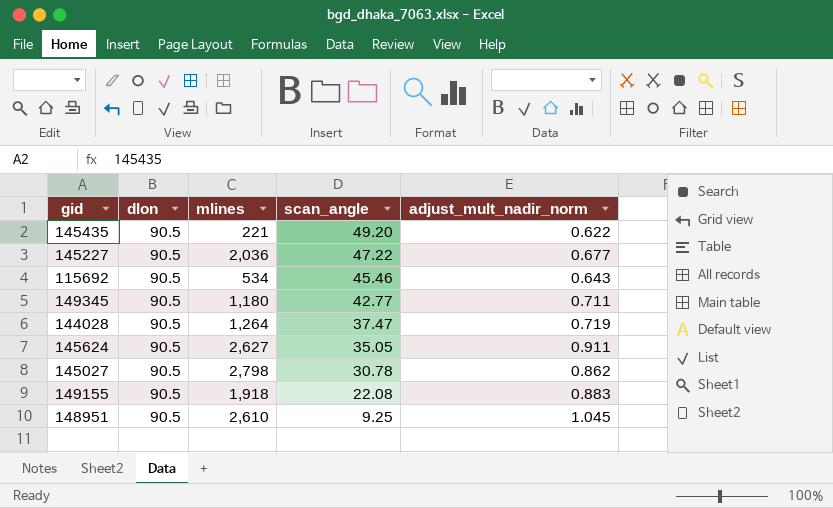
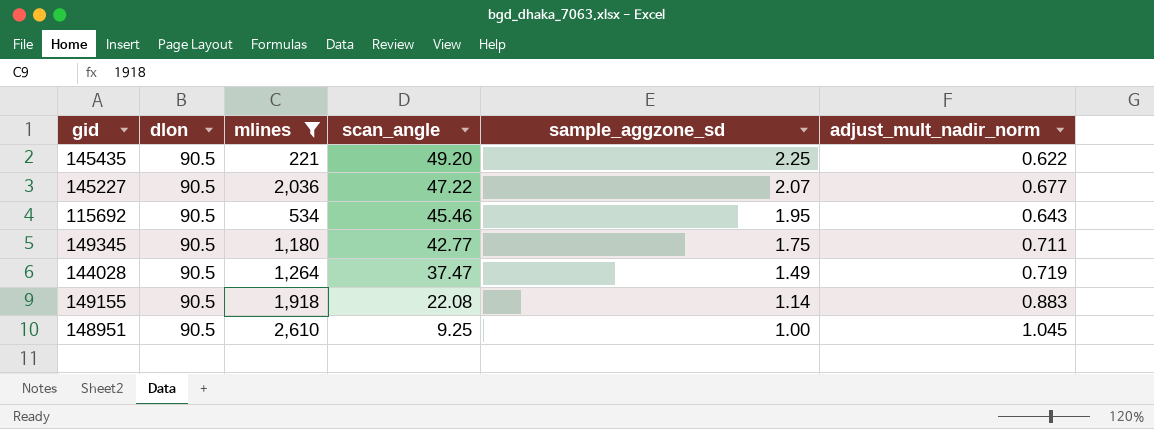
filter: none -> mlines <= 2,610
column sample_aggzone_sd | position: none -> 5

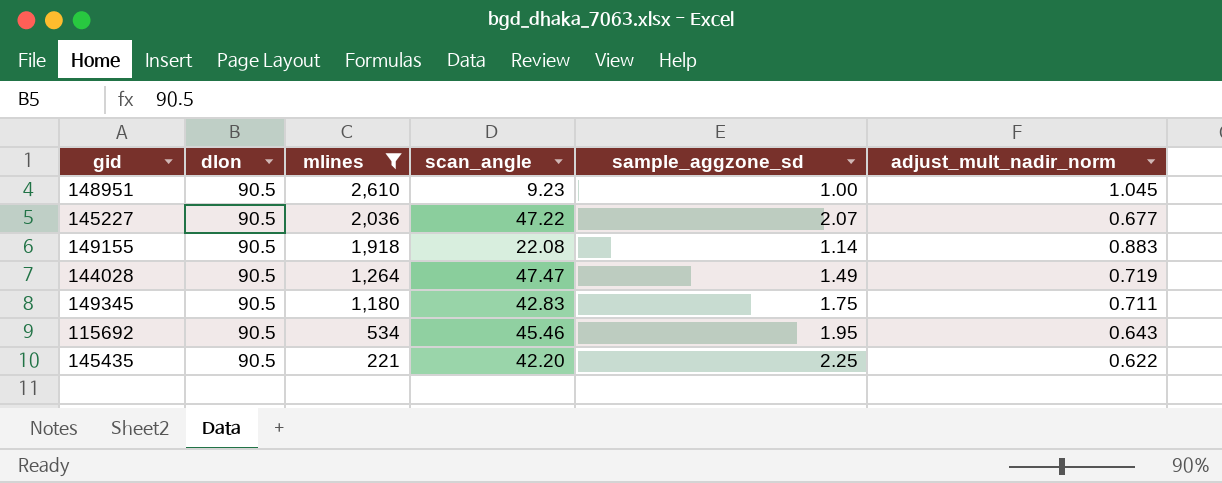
row order: scan_angle descending -> mlines descending
148951 | scan_angle: 9.25 -> 9.23
144028 | scan_angle: 37.47 -> 47.47
149345 | scan_angle: 42.77 -> 42.83
145435 | scan_angle: 49.20 -> 42.20

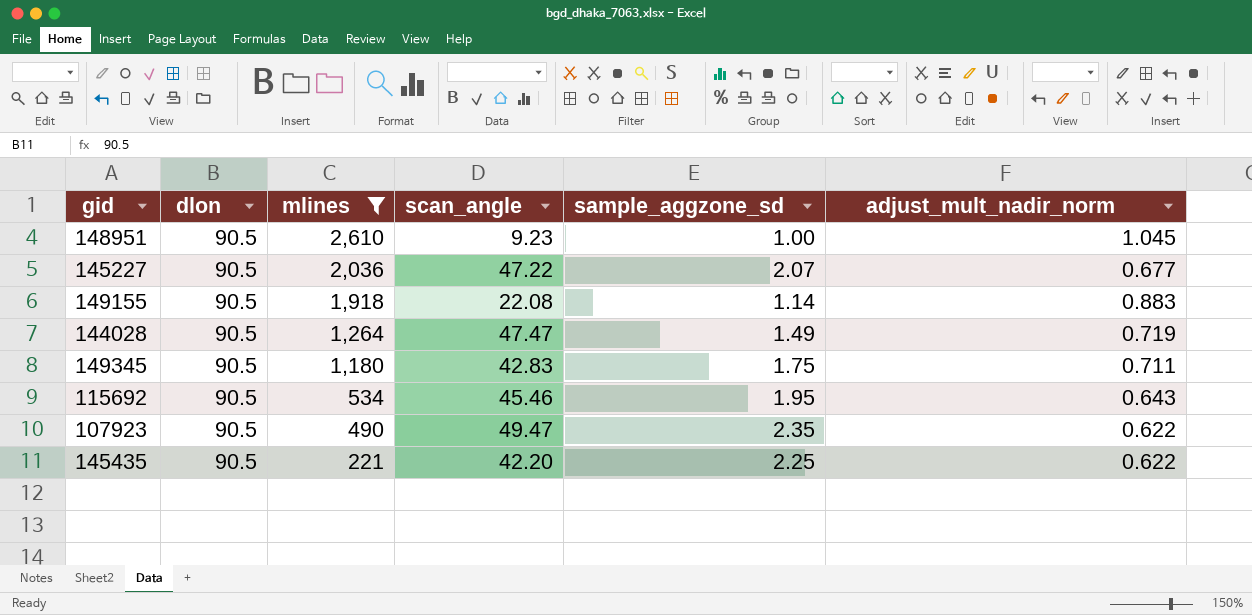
row 107923: none -> 90.5 | 490 | 49.47 | 2.35 | 0.622

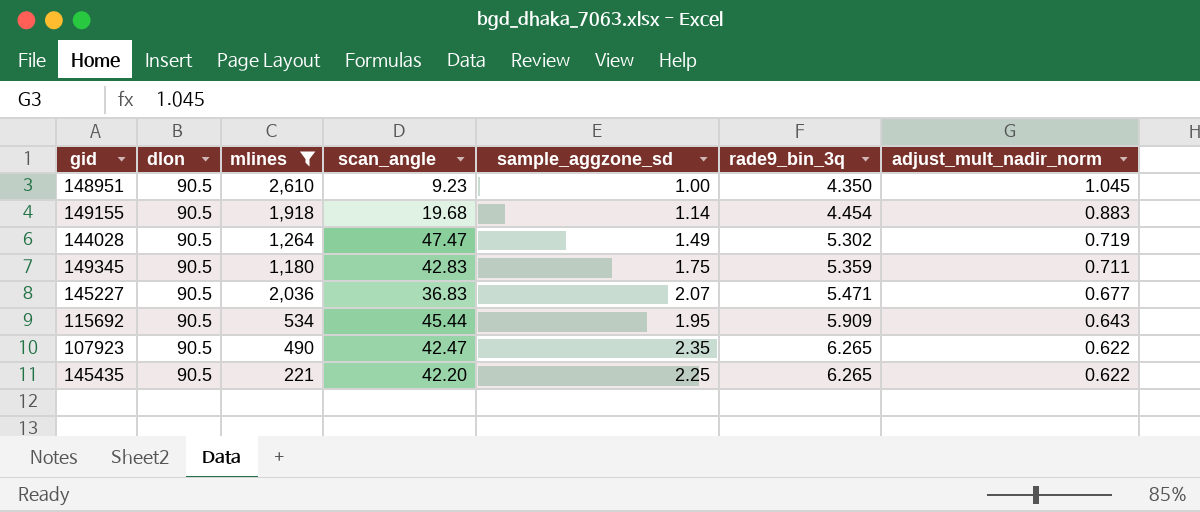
row order: mlines descending -> rade9_bin_3q ascending
column rade9_bin_3q | position: none -> 6
149155 | scan_angle: 22.08 -> 19.68
145227 | scan_angle: 47.22 -> 36.83
115692 | scan_angle: 45.46 -> 45.44
107923 | scan_angle: 49.47 -> 42.47

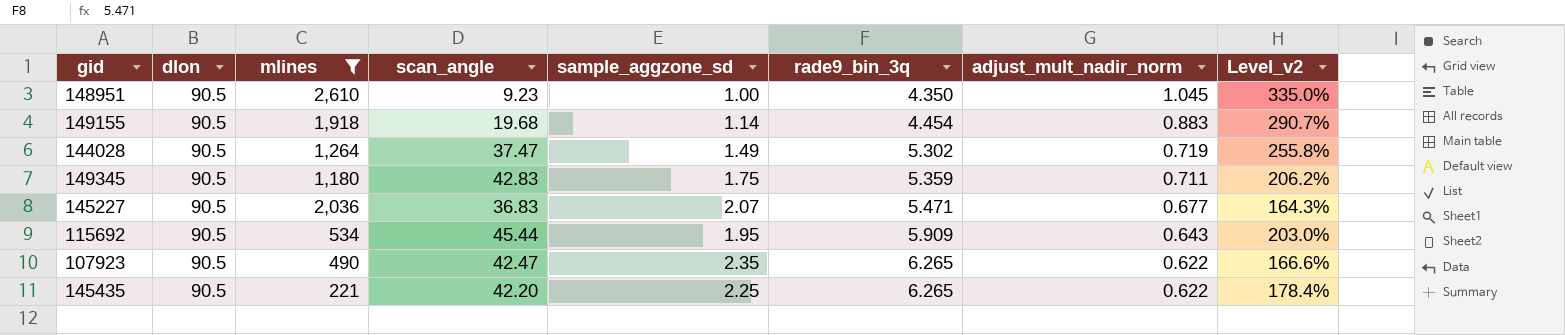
column Level_v2 | formula: none -> ([rade9_bin_3q] - [sample_aggzone_sd]) / [sample_aggzone_sd]
144028 | scan_angle: 47.47 -> 37.47

